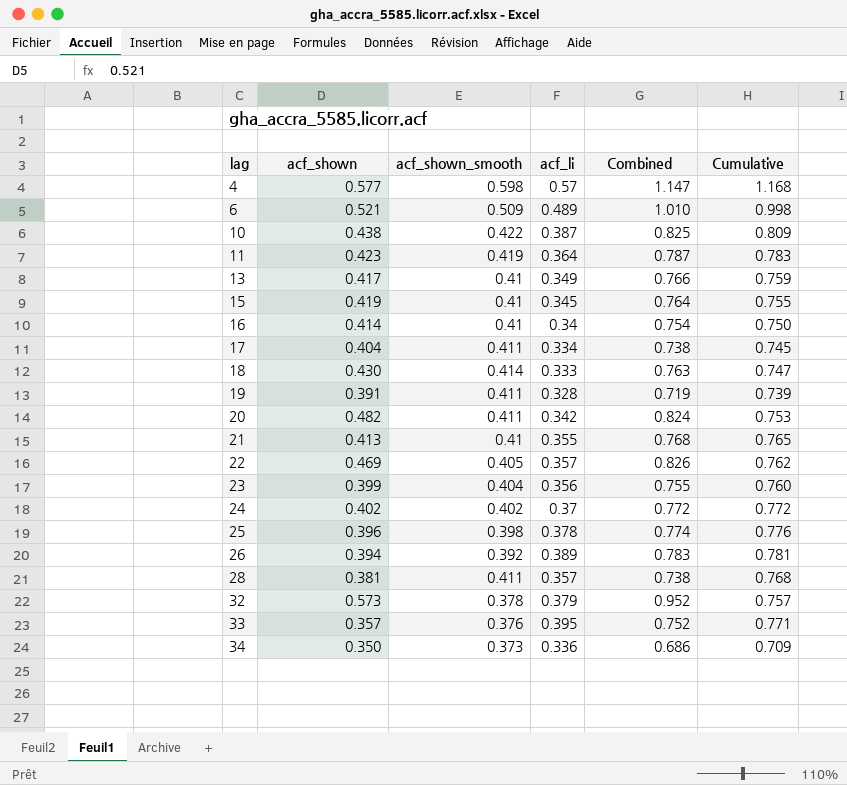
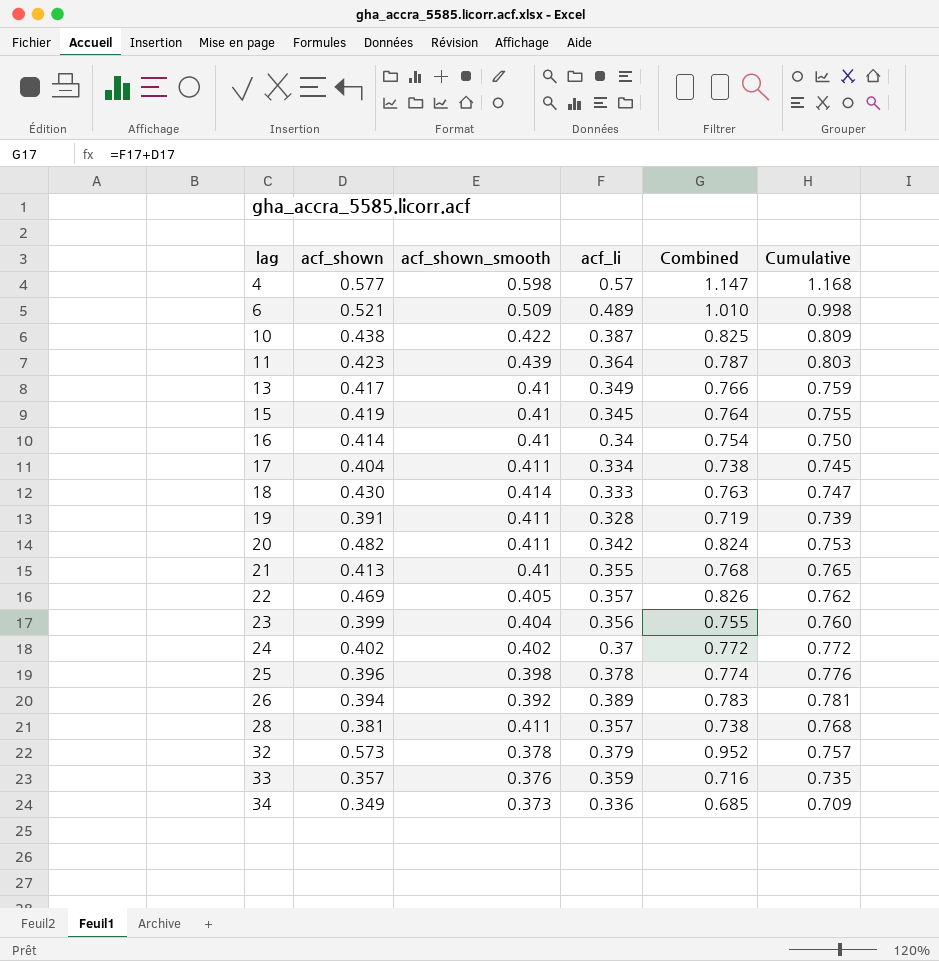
11 | acf_shown_smooth: 0.419 -> 0.439
11 | Cumulative: 0.783 -> 0.803
33 | acf_li: 0.395 -> 0.359
33 | Combined: 0.752 -> 0.716
33 | Cumulative: 0.771 -> 0.735
34 | acf_shown: 0.350 -> 0.349
34 | Combined: 0.686 -> 0.685

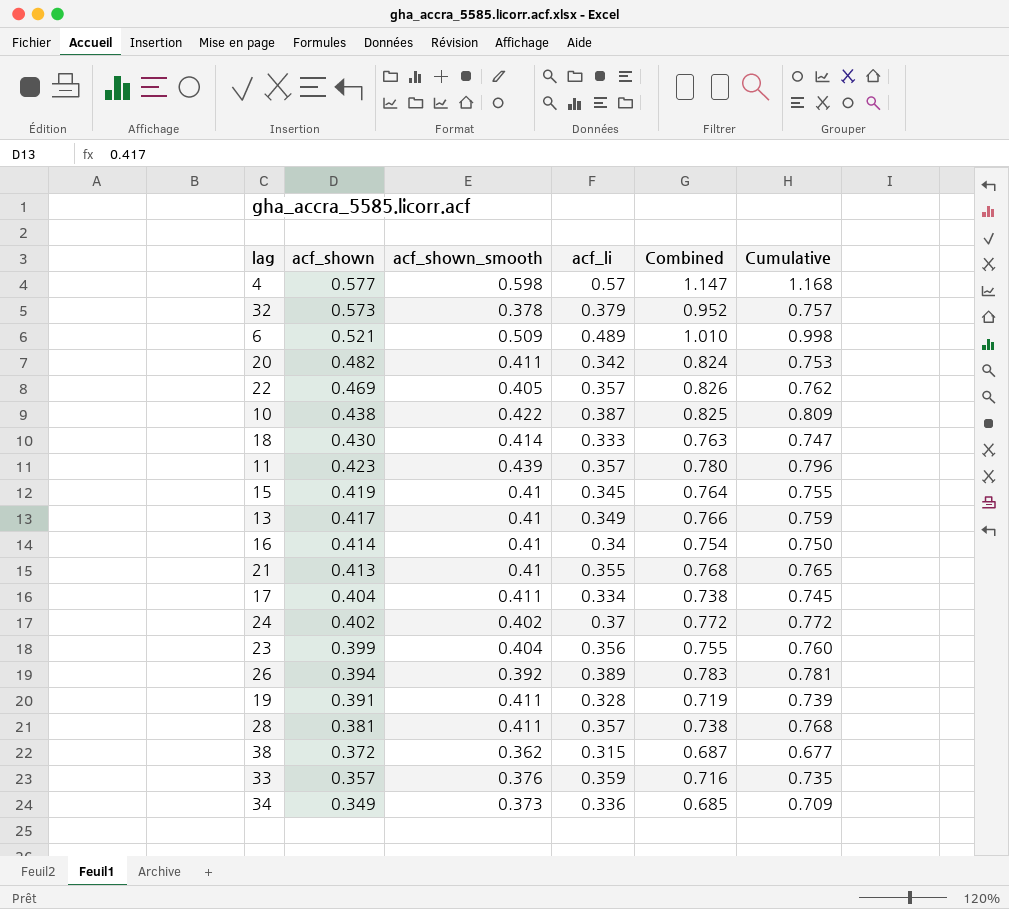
row order: lag ascending -> acf_shown descending
row 25: 0.396 | 0.398 | 0.378 | 0.774 | 0.776 -> none
11 | acf_li: 0.364 -> 0.357
11 | Combined: 0.787 -> 0.780
11 | Cumulative: 0.803 -> 0.796
row 38: none -> 0.372 | 0.362 | 0.315 | 0.687 | 0.677

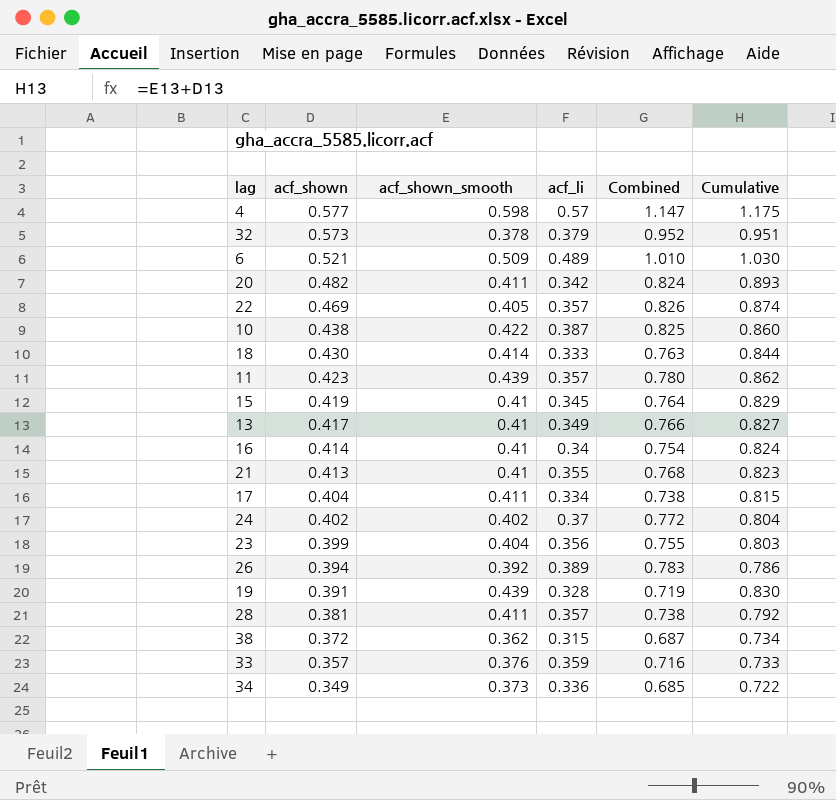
column Cumulative | formula: [acf_shown_smooth] + [acf_li] -> [acf_shown] + [acf_shown_smooth]
19 | acf_shown_smooth: 0.411 -> 0.439

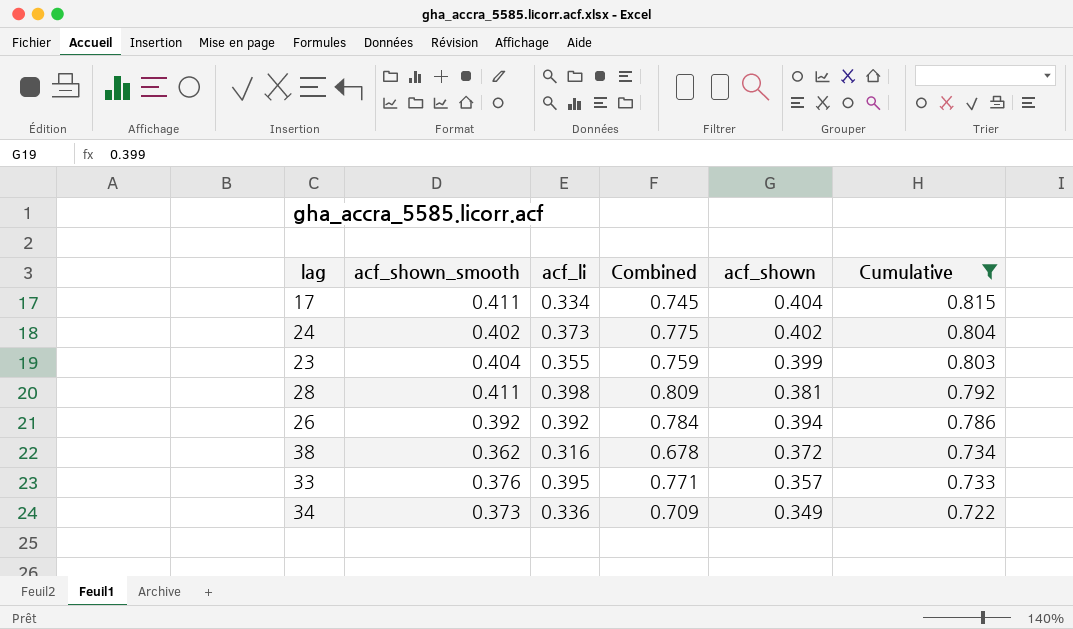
filter: none -> Cumulative <= 0.815
row order: acf_shown descending -> Cumulative descending
column Combined | formula: [acf_shown] + [acf_li] -> [acf_shown_smooth] + [acf_li]
column acf_shown | position: 2 -> 5
24 | acf_li: 0.37 -> 0.373
23 | acf_li: 0.356 -> 0.355
28 | acf_li: 0.357 -> 0.398
26 | acf_li: 0.389 -> 0.392
38 | acf_li: 0.315 -> 0.316
33 | acf_li: 0.359 -> 0.395

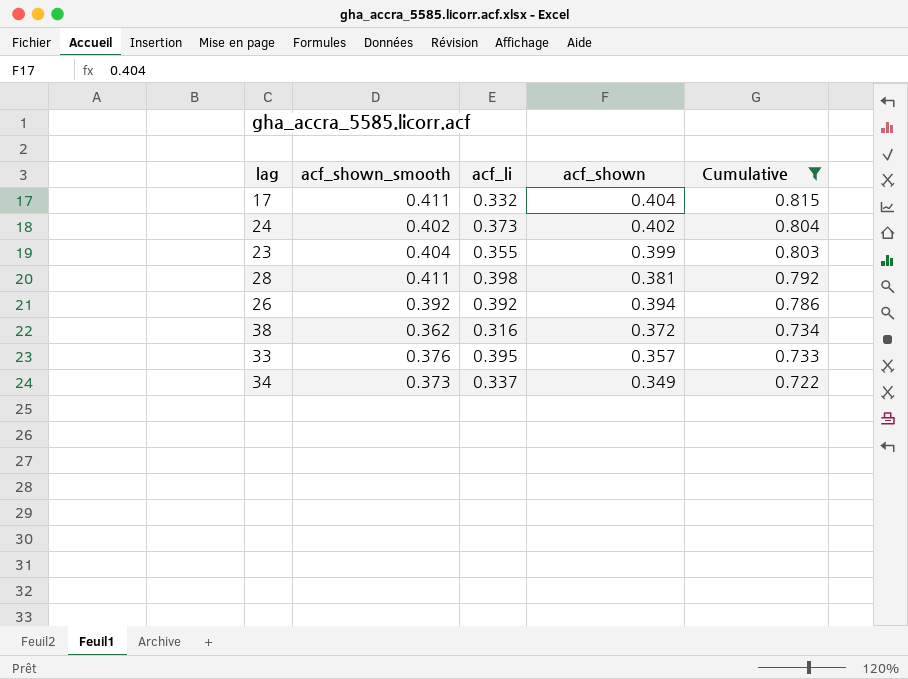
column Combined | formula: [acf_shown_smooth] + [acf_li] -> none
17 | acf_li: 0.334 -> 0.332
34 | acf_li: 0.336 -> 0.337

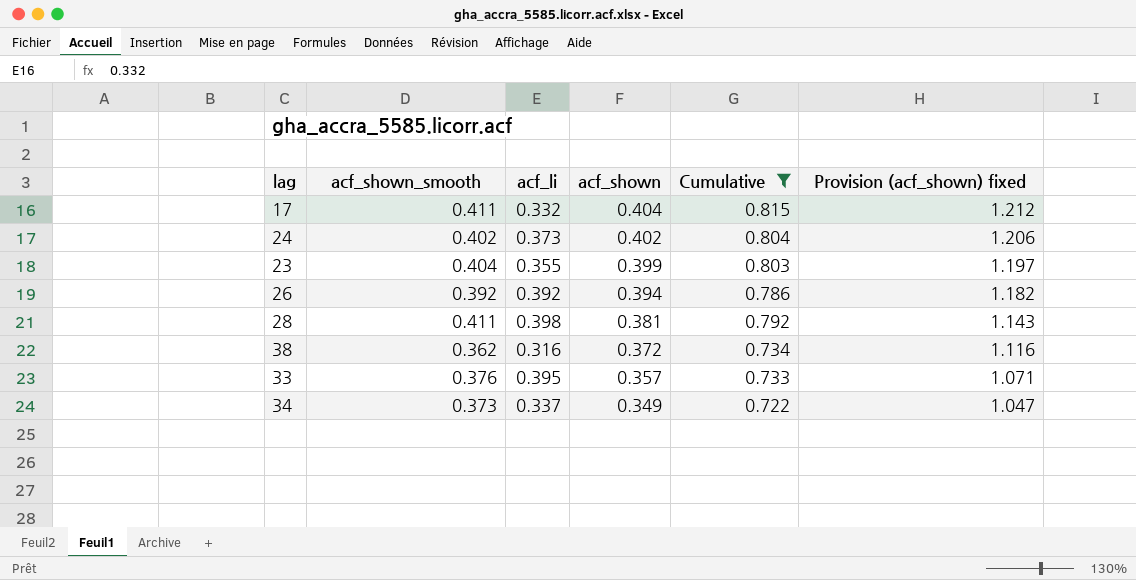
row order: Cumulative descending -> acf_shown descending
column Provision (acf_shown) fixed | formula: none -> [acf_shown] * 3

